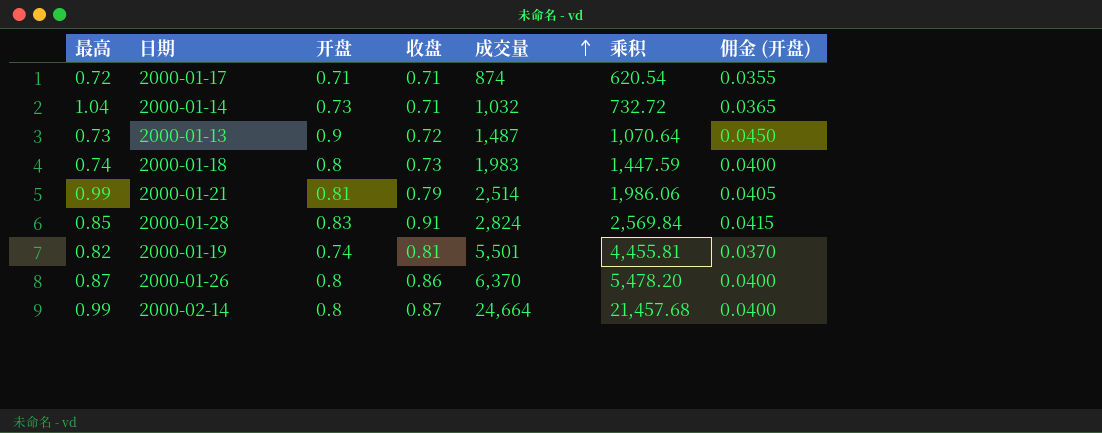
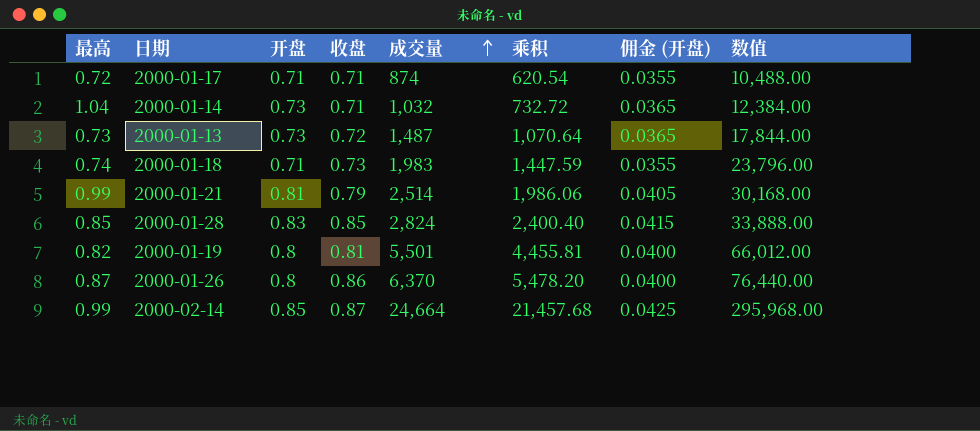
column 数值 | formula: none -> [成交量] * 12
2000-01-13 | 开盘: 0.9 -> 0.73
2000-01-13 | 佣金 (开盘): 0.0450 -> 0.0365
2000-01-18 | 开盘: 0.8 -> 0.71
2000-01-18 | 佣金 (开盘): 0.0400 -> 0.0355
2000-01-28 | 收盘: 0.91 -> 0.85
2000-01-28 | 乘积: 2,569.84 -> 2,400.40
2000-01-19 | 开盘: 0.74 -> 0.8
2000-01-19 | 佣金 (开盘): 0.0370 -> 0.0400
2000-02-14 | 开盘: 0.8 -> 0.85
2000-02-14 | 佣金 (开盘): 0.0400 -> 0.0425

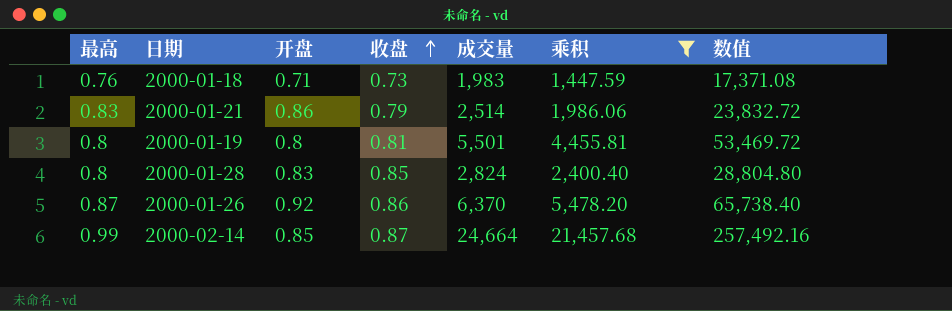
filter: none -> 乘积 >= 1,447.59
row order: 成交量 ascending -> 收盘 ascending
column 佣金 (开盘) | formula: [开盘] * 0.05 -> none
column 数值 | formula: [成交量] * 12 -> [乘积] * 12
2000-01-18 | 最高: 0.74 -> 0.76
2000-01-21 | 最高: 0.99 -> 0.83
2000-01-21 | 开盘: 0.81 -> 0.86
2000-01-19 | 最高: 0.82 -> 0.8
2000-01-28 | 最高: 0.85 -> 0.8
2000-01-26 | 开盘: 0.8 -> 0.92

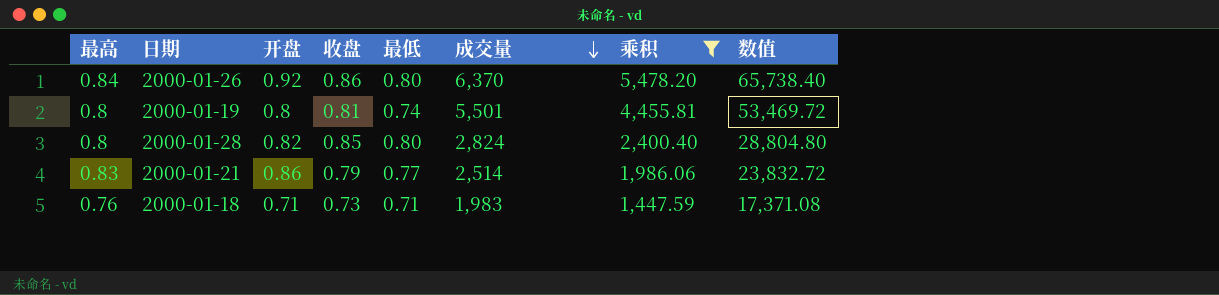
row order: 收盘 ascending -> 成交量 descending
column 最低 | position: none -> 5
row 2000-02-14: 0.99 | 0.85 | 0.87 | 24,664 | 21,457.68 | 257,492.16 -> none
2000-01-26 | 最高: 0.87 -> 0.84
2000-01-28 | 开盘: 0.83 -> 0.82

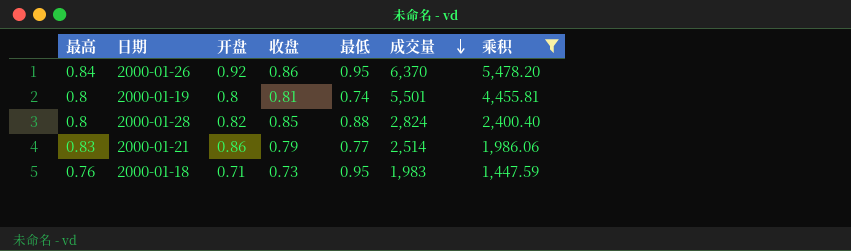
column 数值 | formula: [乘积] * 12 -> none
2000-01-26 | 最低: 0.80 -> 0.95
2000-01-28 | 最低: 0.80 -> 0.88
2000-01-18 | 最低: 0.71 -> 0.95

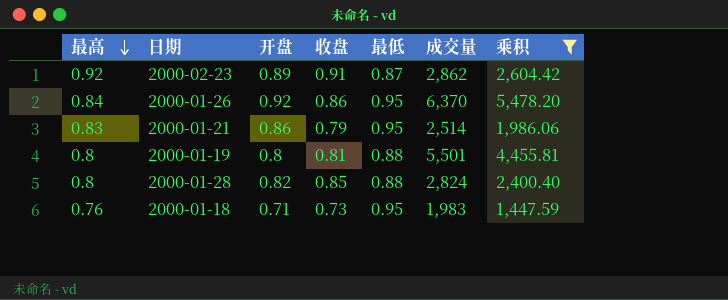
row order: 成交量 descending -> 最高 descending
row 2000-02-23: none -> 0.92 | 0.89 | 0.91 | 0.87 | 2,862 | 2,604.42
2000-01-21 | 最低: 0.77 -> 0.95
2000-01-19 | 最低: 0.74 -> 0.88

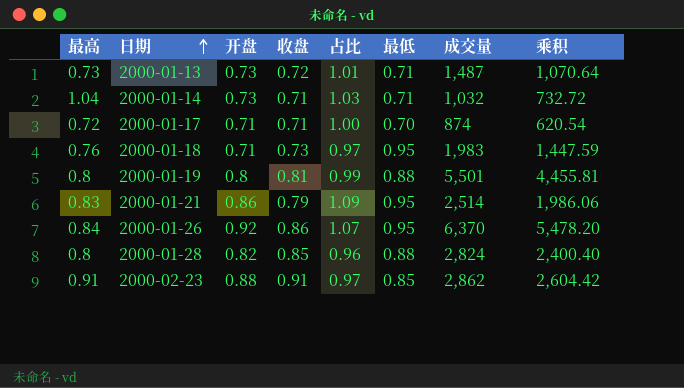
filter: 乘积 >= 1,447.59 -> none
row order: 最高 descending -> 日期 ascending
column 占比 | formula: none -> [开盘] / [收盘]
2000-02-23 | 最高: 0.92 -> 0.91
2000-02-23 | 开盘: 0.89 -> 0.88
2000-02-23 | 最低: 0.87 -> 0.85

